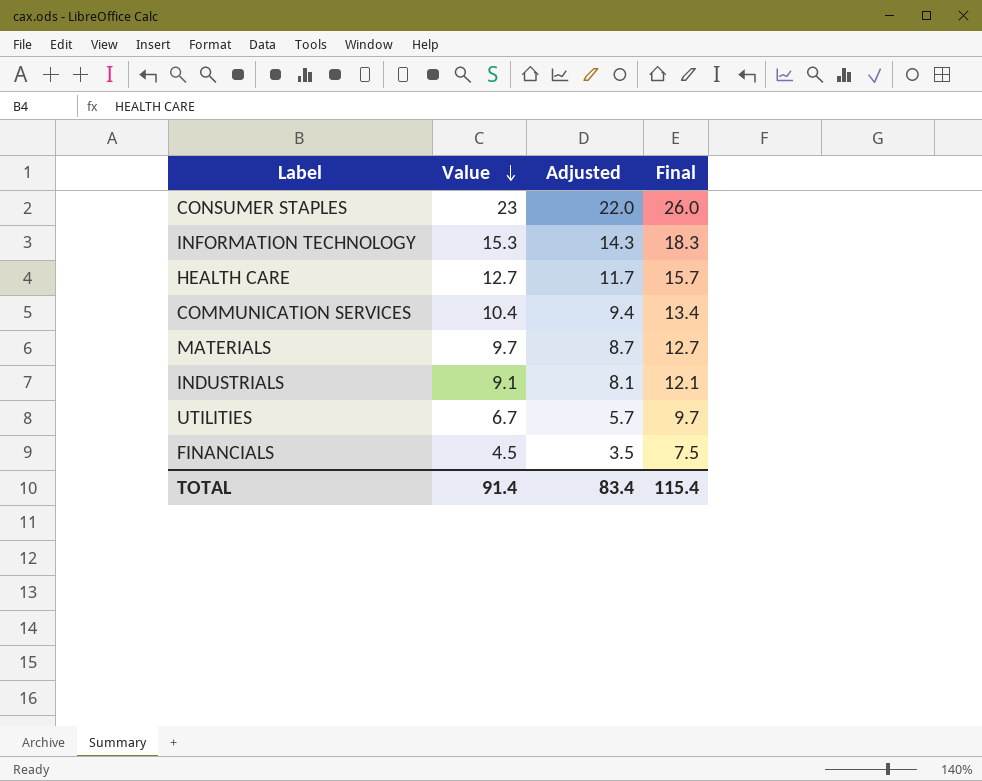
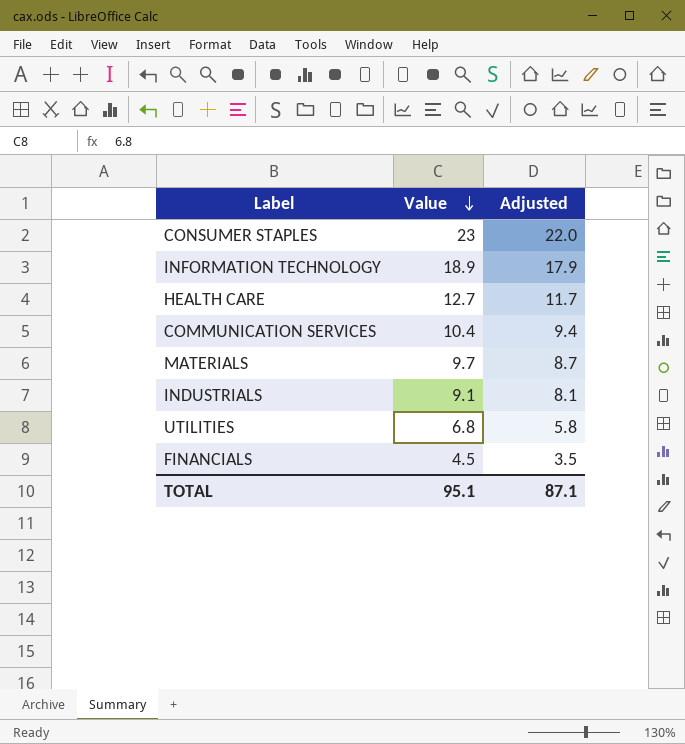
column Final | formula: [Value] + 3 -> none
INFORMATION TECHNOLOGY | Value: 15.3 -> 18.9
INFORMATION TECHNOLOGY | Adjusted: 14.3 -> 17.9
UTILITIES | Value: 6.7 -> 6.8
UTILITIES | Adjusted: 5.7 -> 5.8
TOTAL | Value: 91.4 -> 95.1
TOTAL | Adjusted: 83.4 -> 87.1

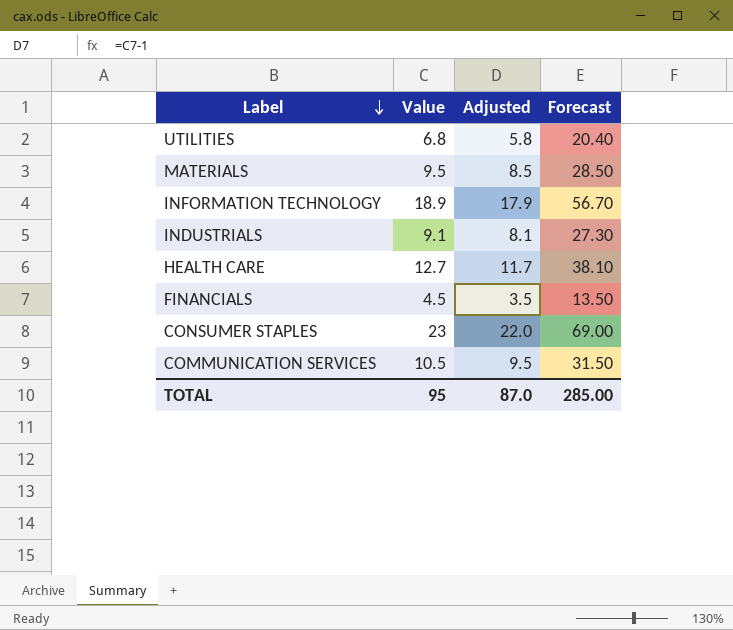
row order: Value descending -> Label descending
column Forecast | formula: none -> [Value] * 3
MATERIALS | Value: 9.7 -> 9.5
MATERIALS | Adjusted: 8.7 -> 8.5
COMMUNICATION SERVICES | Value: 10.4 -> 10.5
COMMUNICATION SERVICES | Adjusted: 9.4 -> 9.5
TOTAL | Value: 95.1 -> 95
TOTAL | Adjusted: 87.1 -> 87.0

